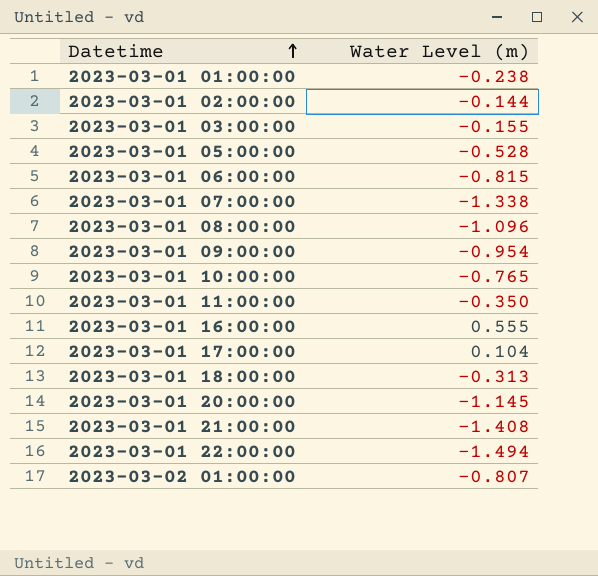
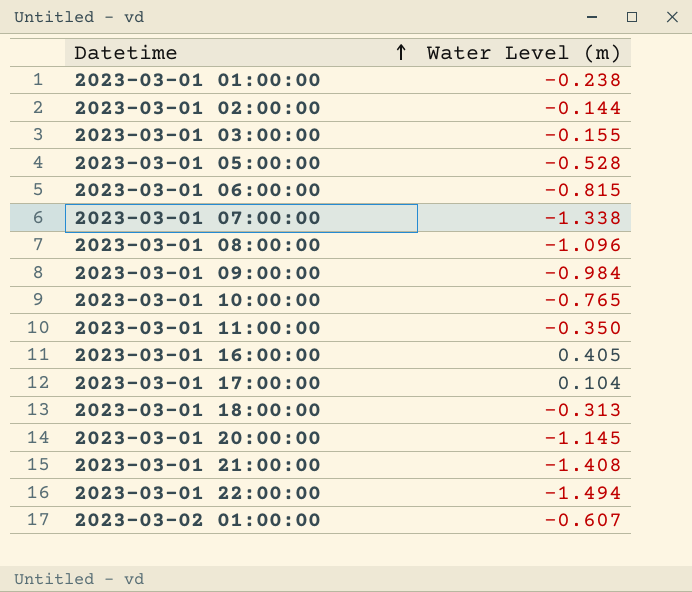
2023-03-01 09:00:00 | Water Level (m): -0.954 -> -0.984
2023-03-01 16:00:00 | Water Level (m): 0.555 -> 0.405
2023-03-02 01:00:00 | Water Level (m): -0.807 -> -0.607

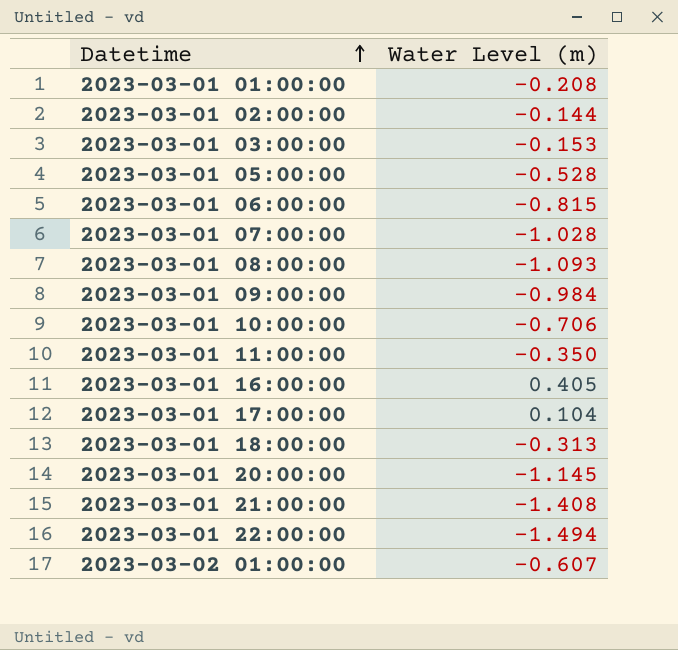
2023-03-01 01:00:00 | Water Level (m): -0.238 -> -0.208
2023-03-01 03:00:00 | Water Level (m): -0.155 -> -0.153
2023-03-01 07:00:00 | Water Level (m): -1.338 -> -1.028
2023-03-01 08:00:00 | Water Level (m): -1.096 -> -1.093
2023-03-01 10:00:00 | Water Level (m): -0.765 -> -0.706

